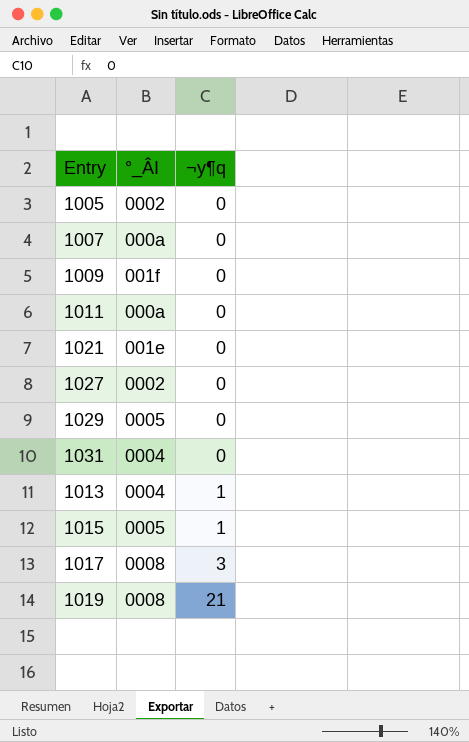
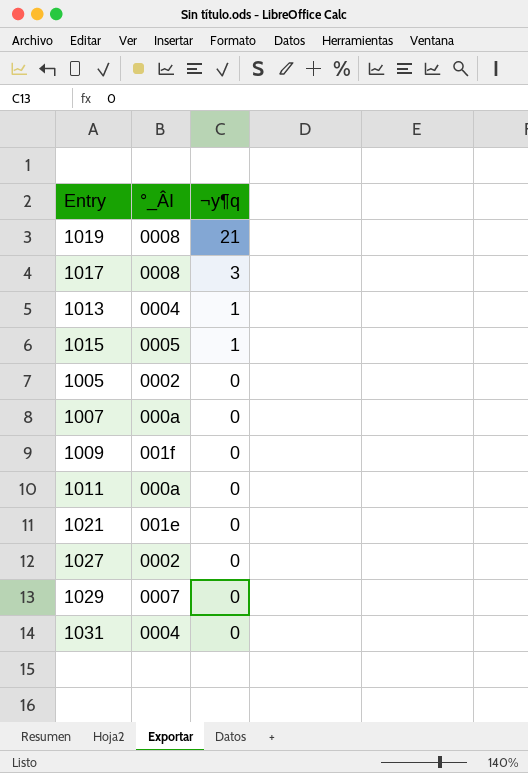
row order: ¬y¶q ascending -> ¬y¶q descending
1029 | °_ÂI: 0005 -> 0007

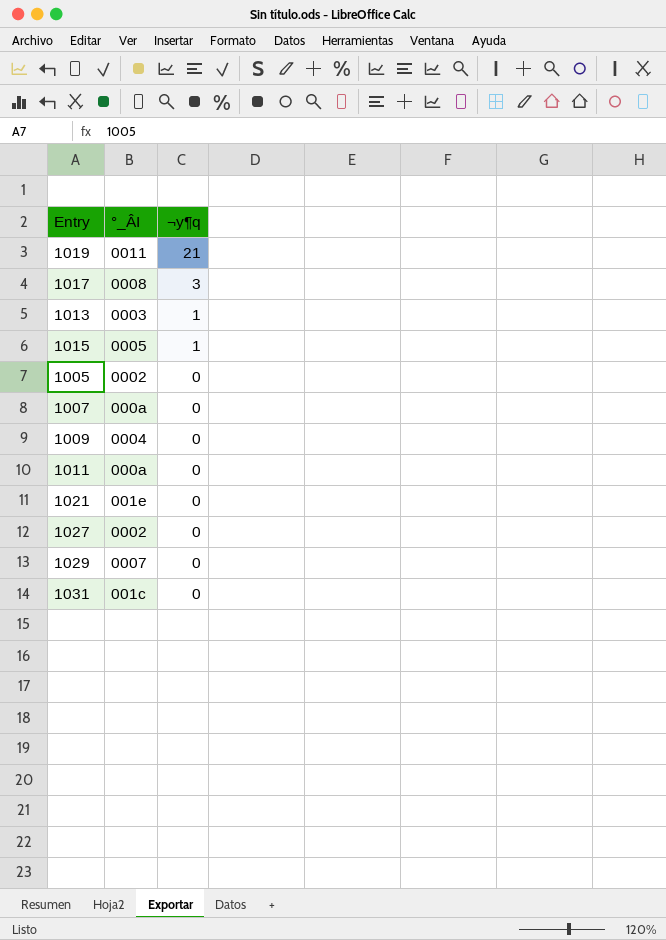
1019 | °_ÂI: 0008 -> 0011
1013 | °_ÂI: 0004 -> 0003
1009 | °_ÂI: 001f -> 0004
1031 | °_ÂI: 0004 -> 001c

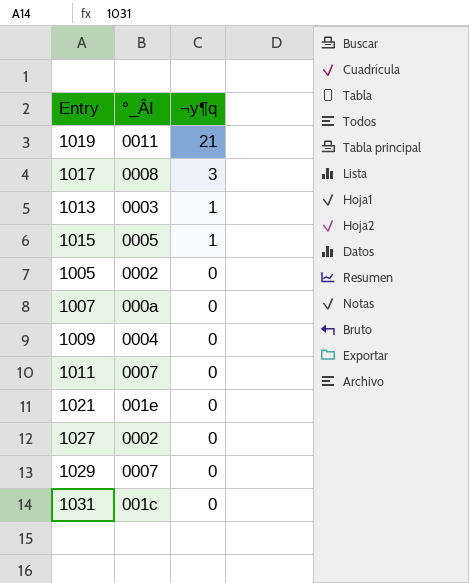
1011 | °_ÂI: 000a -> 0007

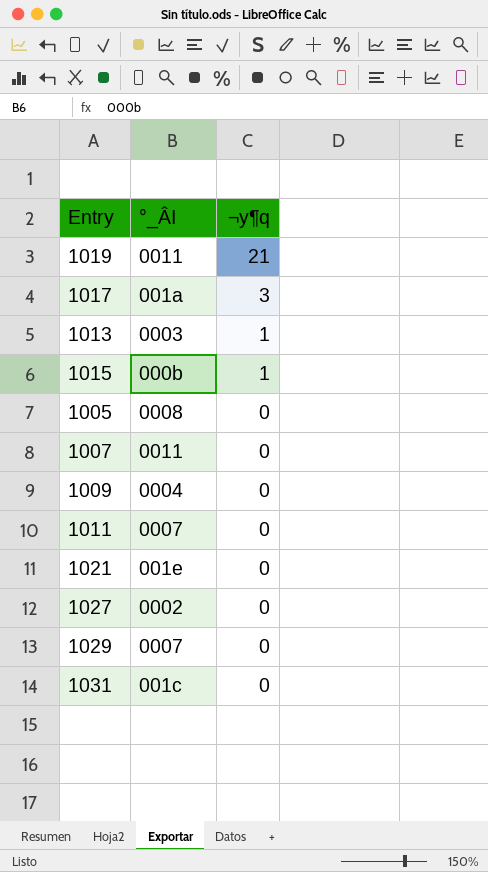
1017 | °_ÂI: 0008 -> 001a
1015 | °_ÂI: 0005 -> 000b
1005 | °_ÂI: 0002 -> 0008
1007 | °_ÂI: 000a -> 0011

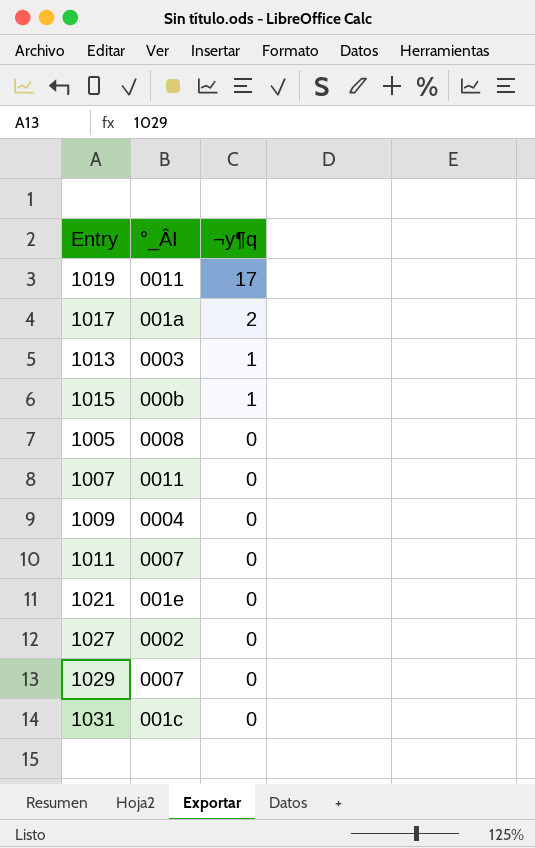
1019 | ¬y¶q: 21 -> 17
1017 | ¬y¶q: 3 -> 2

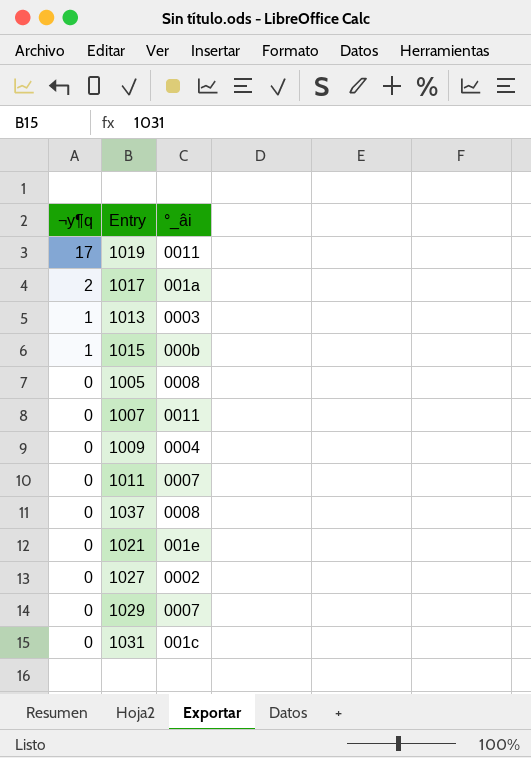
column ¬y¶q | position: 3 -> 1
column name: °_ÂI -> °_âi
row 1037: none -> 0 | 0008

